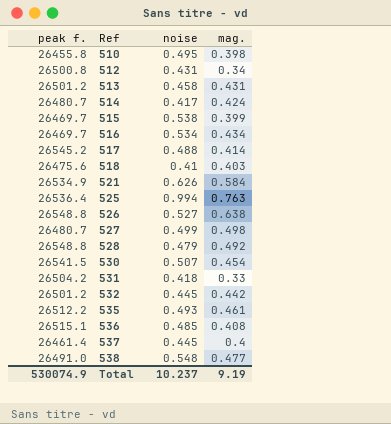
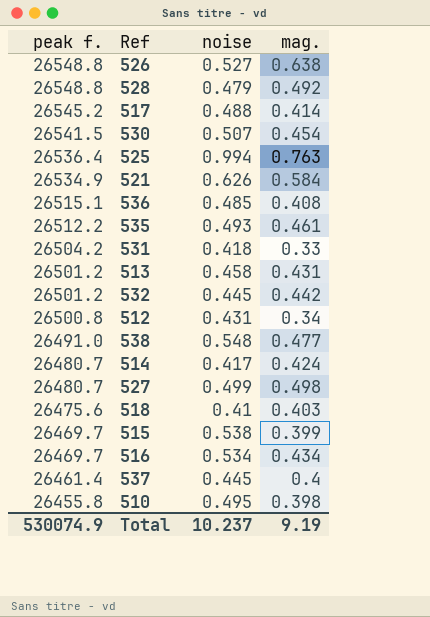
row order: Ref ascending -> peak f. descending

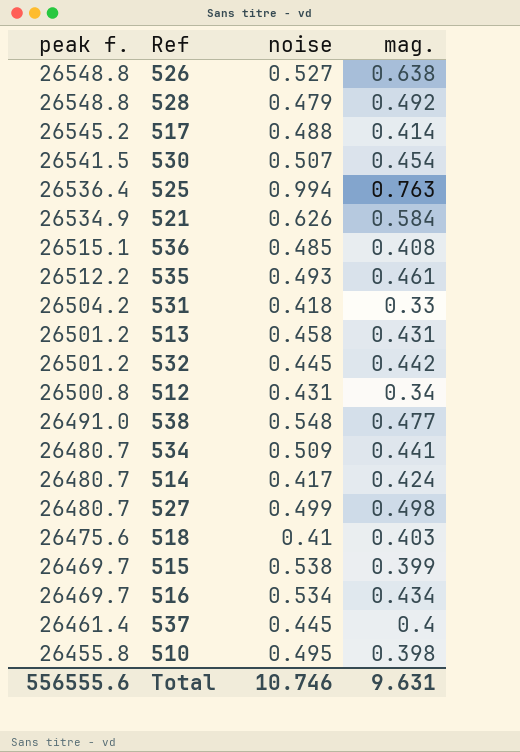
row 534: none -> 26480.7 | 0.509 | 0.441
Total | peak f.: 530074.9 -> 556555.6
Total | noise: 10.237 -> 10.746
Total | mag.: 9.19 -> 9.631

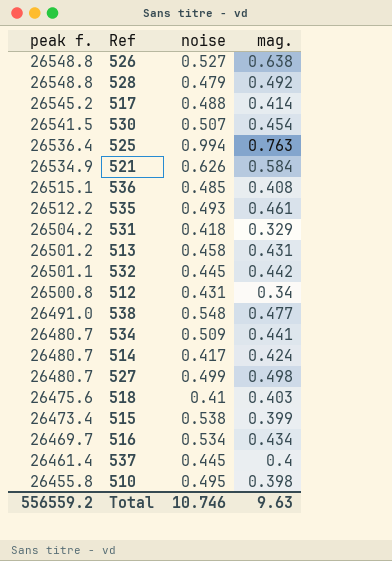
531 | mag.: 0.33 -> 0.329
532 | peak f.: 26501.2 -> 26501.1
515 | peak f.: 26469.7 -> 26473.4
Total | peak f.: 556555.6 -> 556559.2
Total | mag.: 9.631 -> 9.63

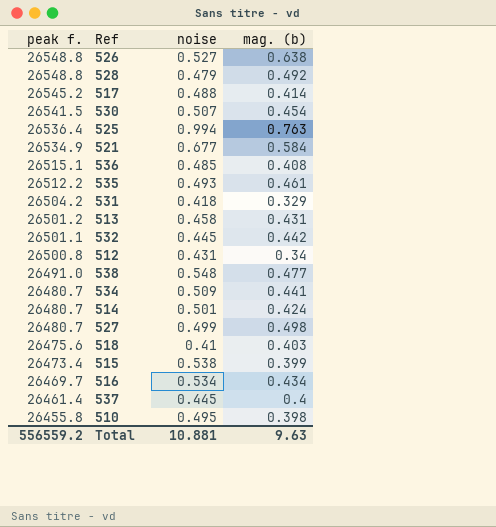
column name: mag. -> mag. (b)
521 | noise: 0.626 -> 0.677
514 | noise: 0.417 -> 0.501
Total | noise: 10.746 -> 10.881

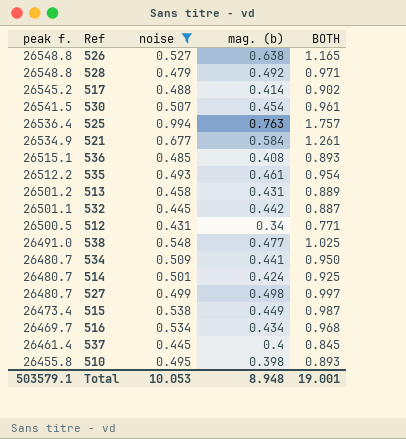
filter: none -> noise >= 0.431
column BOTH | formula: none -> [noise] + [mag. (b)]
512 | peak f.: 26500.8 -> 26500.5
515 | mag. (b): 0.399 -> 0.449
Total | peak f.: 556559.2 -> 503579.1
Total | noise: 10.881 -> 10.053
Total | mag. (b): 9.63 -> 8.948

